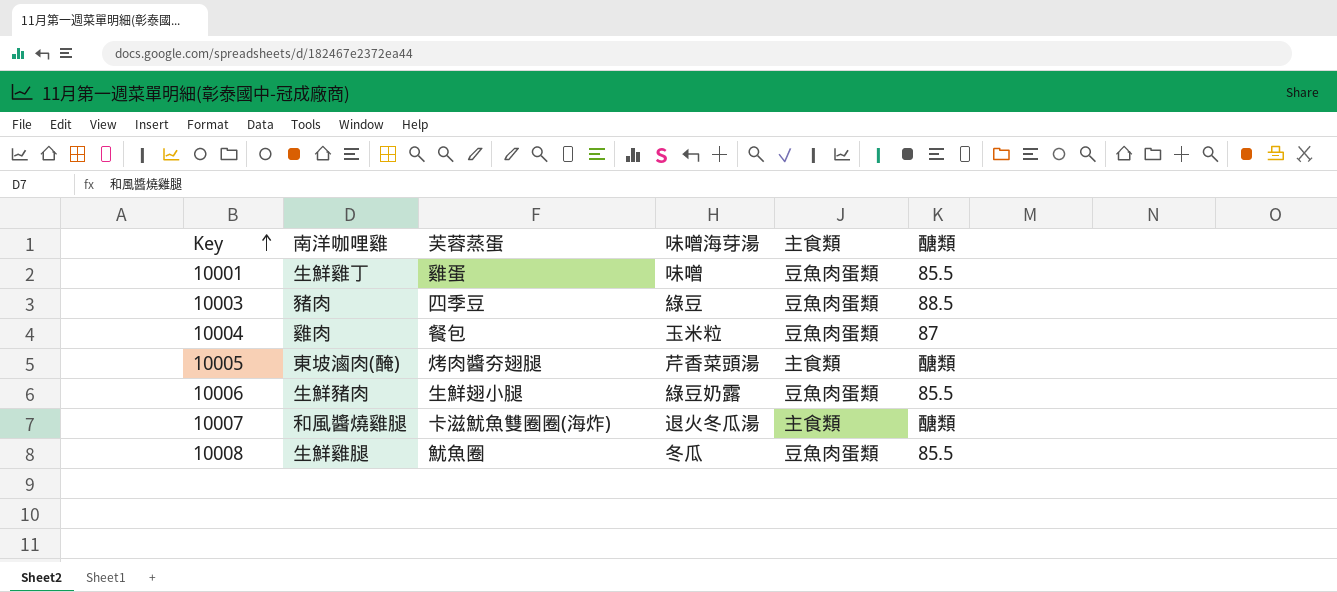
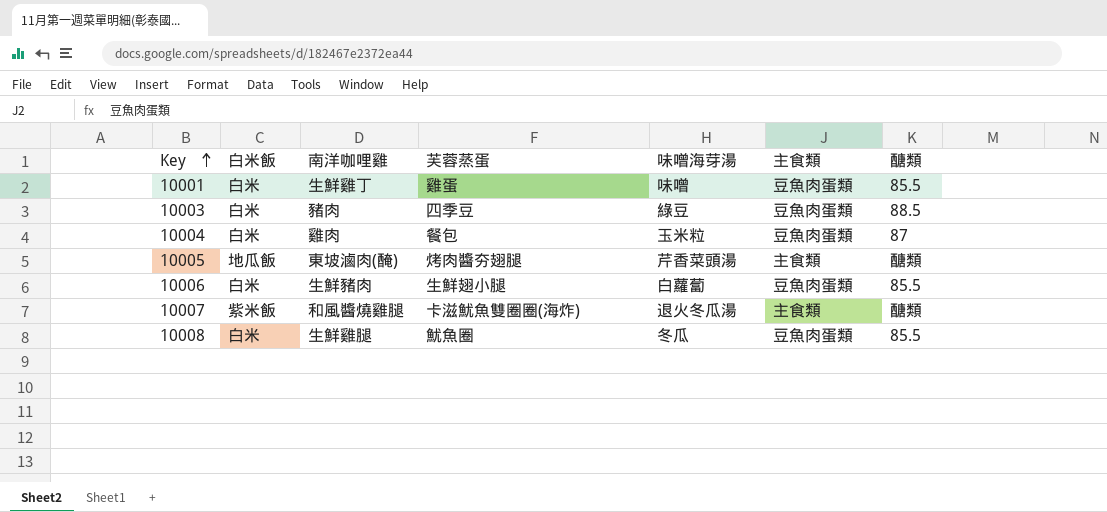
column 白米飯 | position: none -> 2
10006 | 味噌海芽湯: 綠豆奶露 -> 白蘿蔔

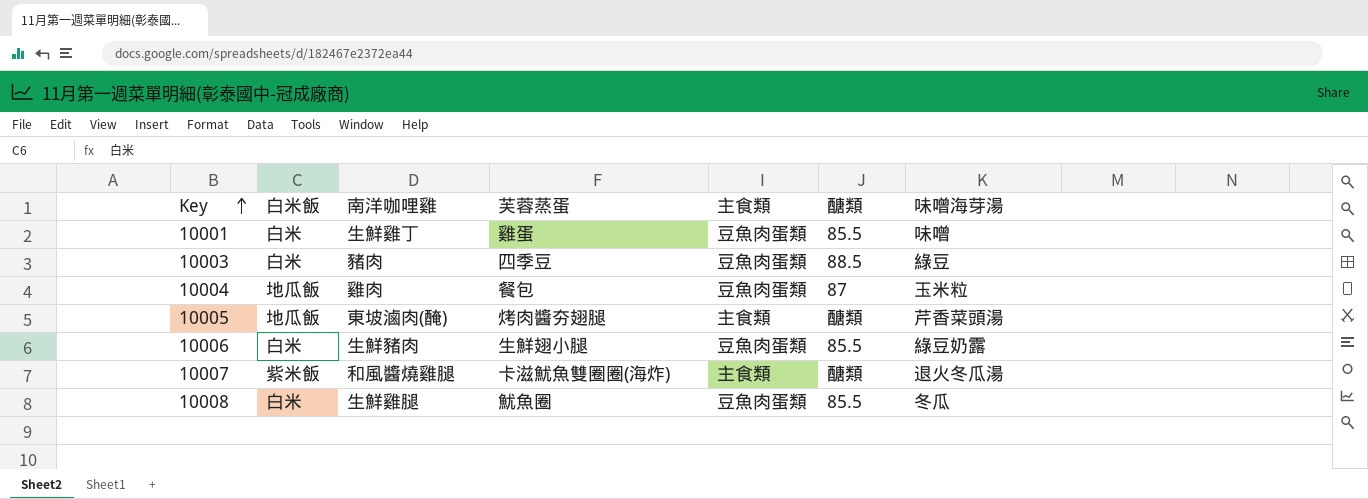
column 味噌海芽湯 | position: 5 -> 7
10004 | 白米飯: 白米 -> 地瓜飯
10006 | 味噌海芽湯: 白蘿蔔 -> 綠豆奶露

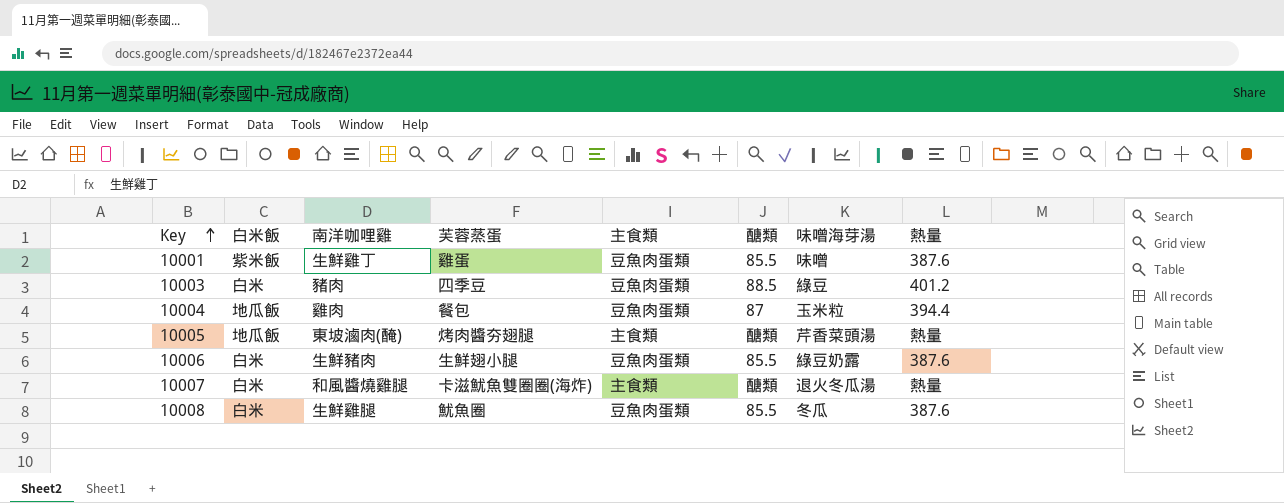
column 熱量 | position: none -> 8
10001 | 白米飯: 白米 -> 紫米飯
10007 | 白米飯: 紫米飯 -> 白米

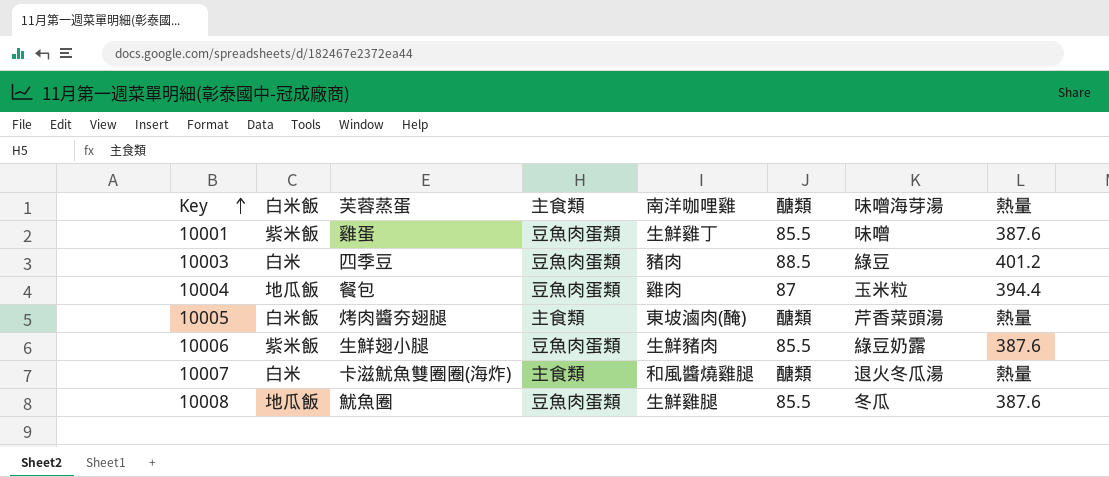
column 南洋咖哩雞 | position: 3 -> 5
10005 | 白米飯: 地瓜飯 -> 白米飯
10006 | 白米飯: 白米 -> 紫米飯
10008 | 白米飯: 白米 -> 地瓜飯

